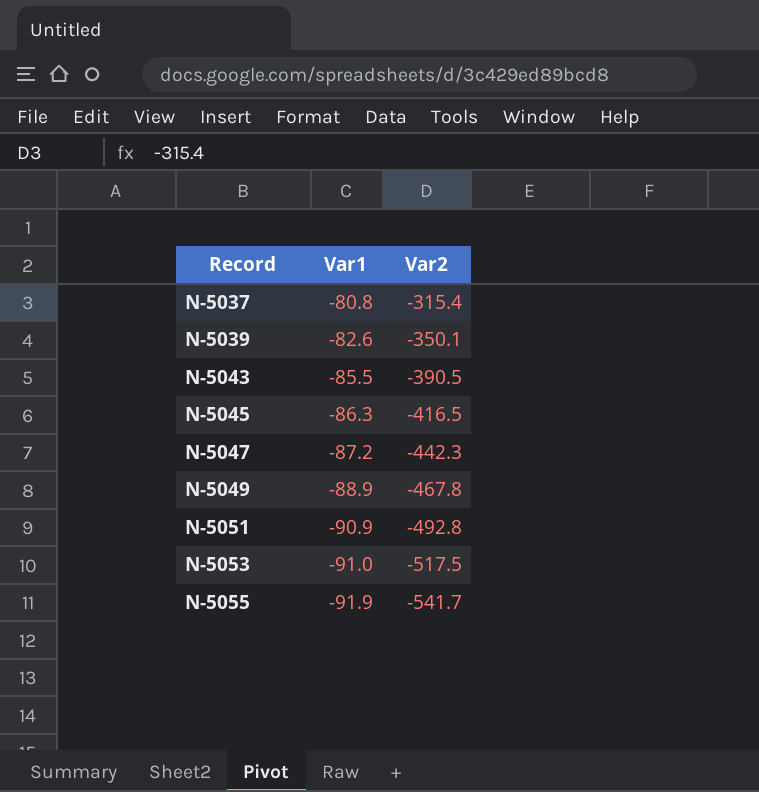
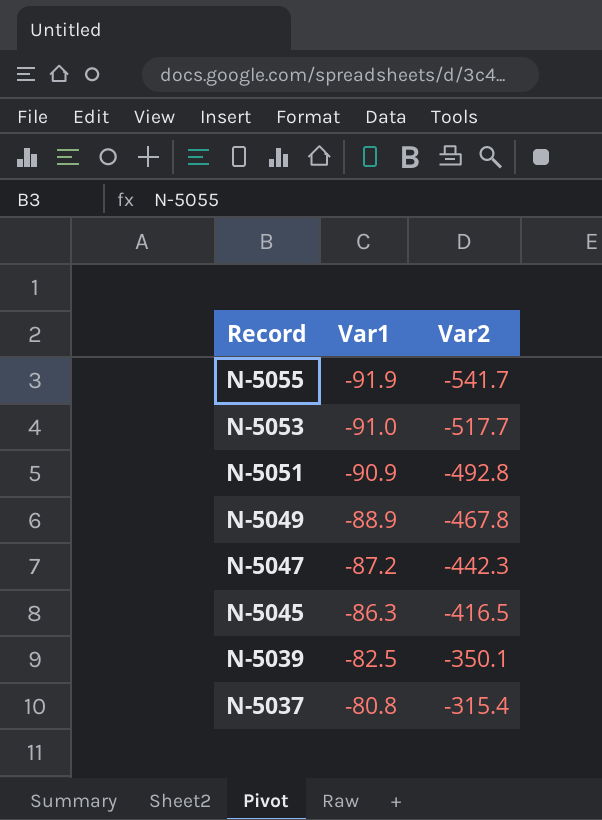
row order: Record ascending -> Record descending
row N-5043: -85.5 | -390.5 -> none
N-5053 | Var2: -517.5 -> -517.7
N-5039 | Var1: -82.6 -> -82.5

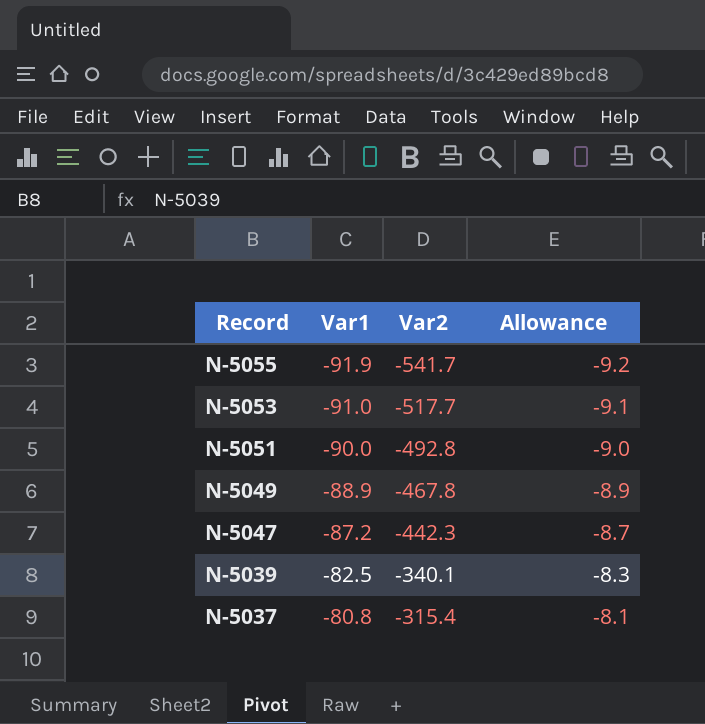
column Allowance | formula: none -> [Var1] * 0.1
row N-5045: -86.3 | -416.5 -> none
N-5051 | Var1: -90.9 -> -90.0
N-5039 | Var2: -350.1 -> -340.1

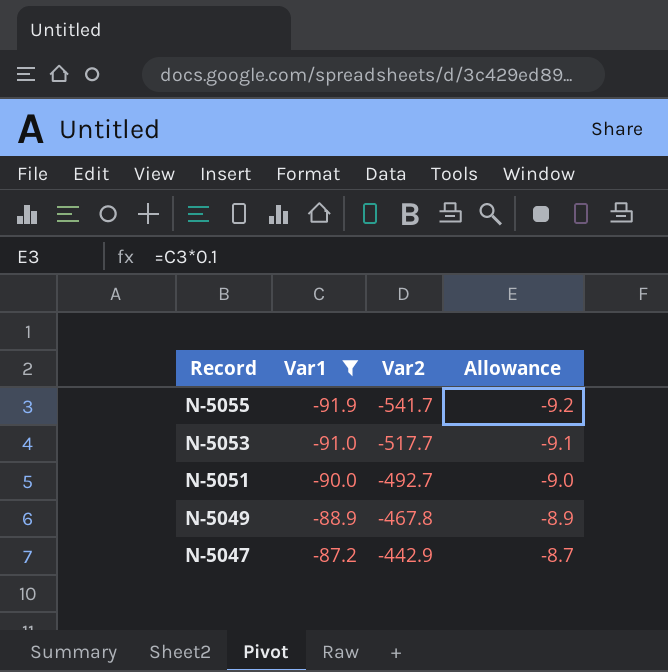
filter: none -> Var1 <= -87.2
N-5051 | Var2: -492.8 -> -492.7
N-5047 | Var2: -442.3 -> -442.9

